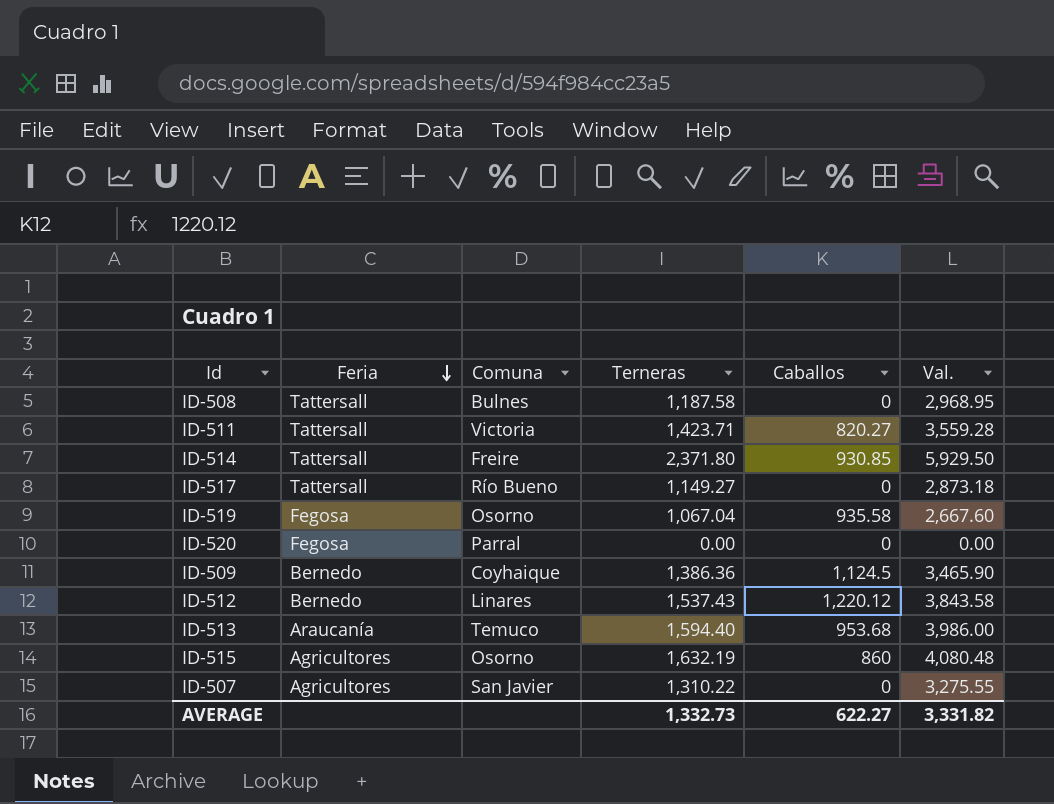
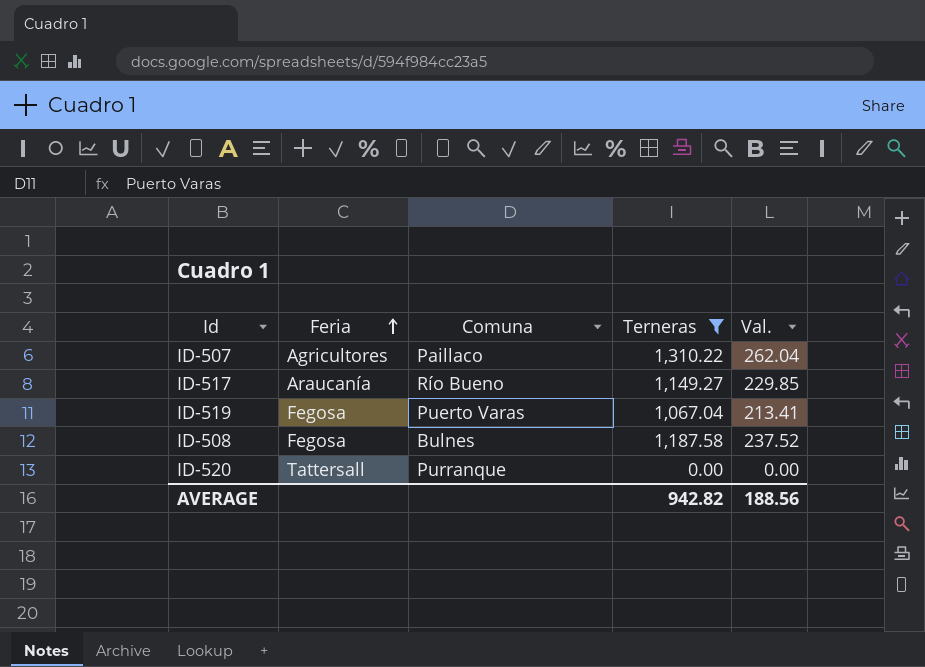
filter: none -> Terneras <= 1,310.22
row order: Feria descending -> Feria ascending
column Caballos | position: 5 -> none
column Val. | formula: [Terneras] * 2.5 -> [Terneras] * 0.2
ID-507 | Comuna: San Javier -> Paillaco
ID-517 | Feria: Tattersall -> Araucanía
ID-519 | Comuna: Osorno -> Puerto Varas
ID-508 | Feria: Tattersall -> Fegosa
ID-520 | Feria: Fegosa -> Tattersall
ID-520 | Comuna: Parral -> Purranque
AVERAGE | Terneras: 1,332.73 -> 942.82
AVERAGE | Val.: 3,331.82 -> 188.56

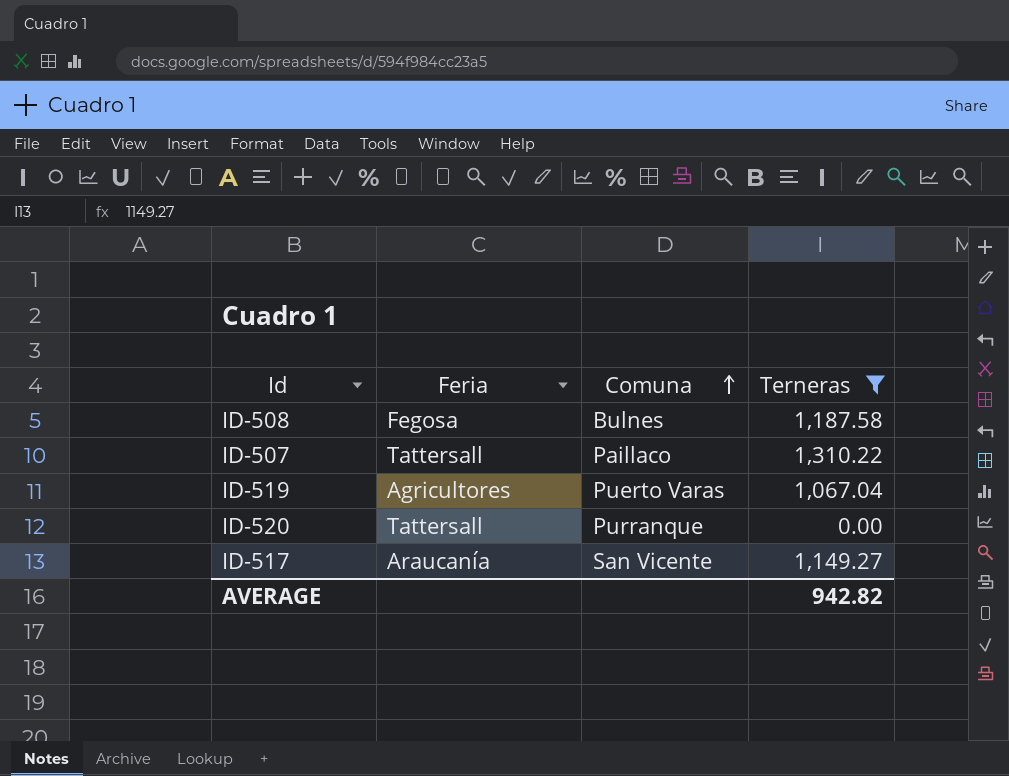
row order: Feria ascending -> Comuna ascending
column Val. | formula: [Terneras] * 0.2 -> none
ID-507 | Feria: Agricultores -> Tattersall
ID-519 | Feria: Fegosa -> Agricultores
ID-517 | Comuna: Río Bueno -> San Vicente

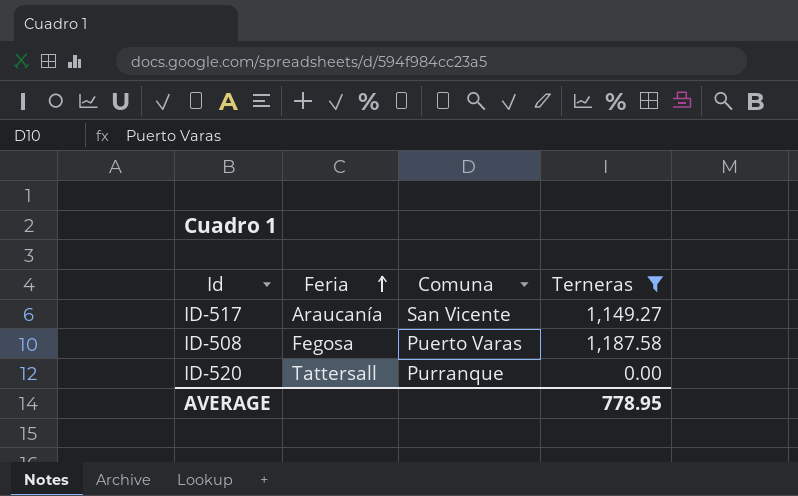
row order: Comuna ascending -> Feria ascending
row ID-507: Tattersall | Paillaco | 1,310.22 -> none
row ID-519: Agricultores | Puerto Varas | 1,067.04 -> none
ID-508 | Comuna: Bulnes -> Puerto Varas
AVERAGE | Terneras: 942.82 -> 778.95

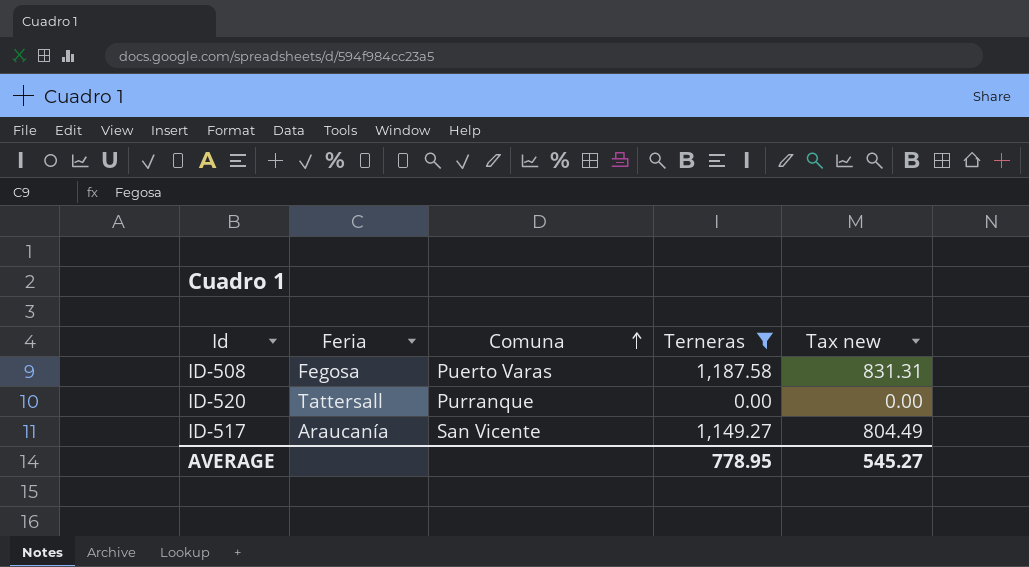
row order: Feria ascending -> Comuna ascending
column Tax new | formula: none -> [Terneras] * 0.7

